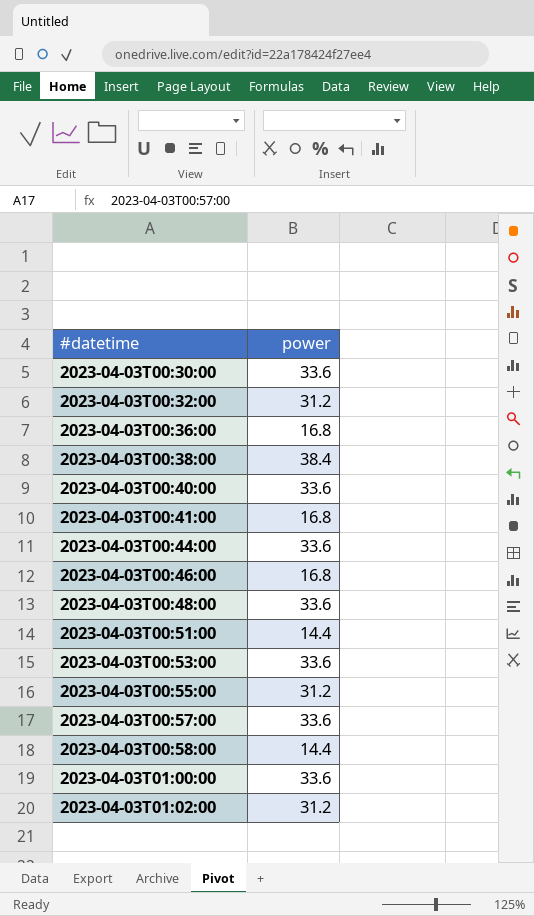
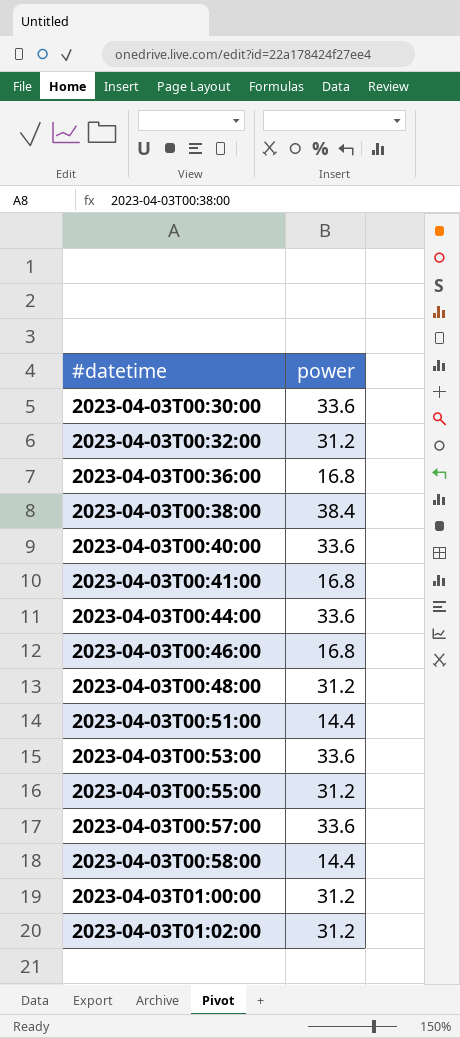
2023-04-03T00:48:00 | power: 33.6 -> 31.2
2023-04-03T01:00:00 | power: 33.6 -> 31.2

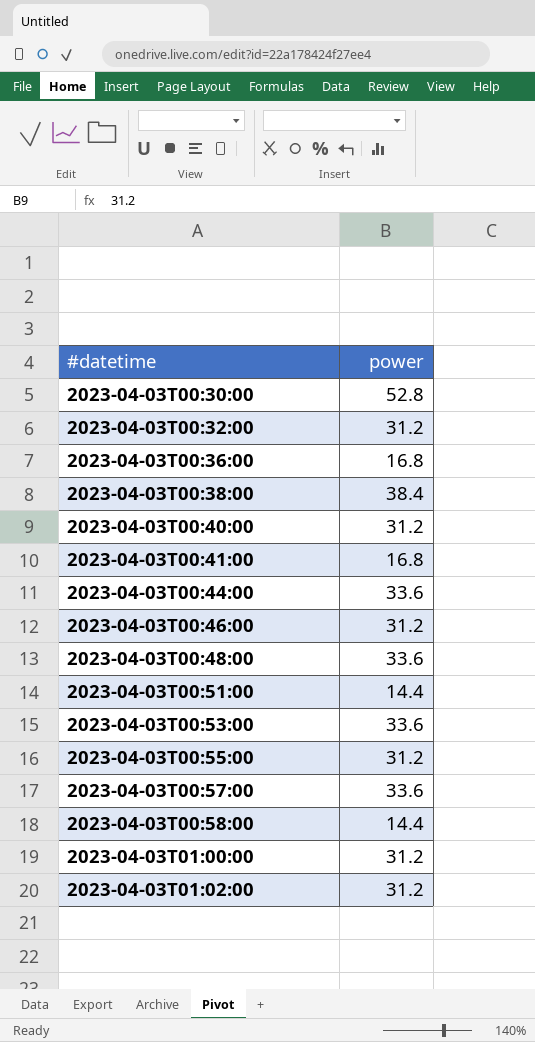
2023-04-03T00:30:00 | power: 33.6 -> 52.8
2023-04-03T00:40:00 | power: 33.6 -> 31.2
2023-04-03T00:46:00 | power: 16.8 -> 31.2
2023-04-03T00:48:00 | power: 31.2 -> 33.6

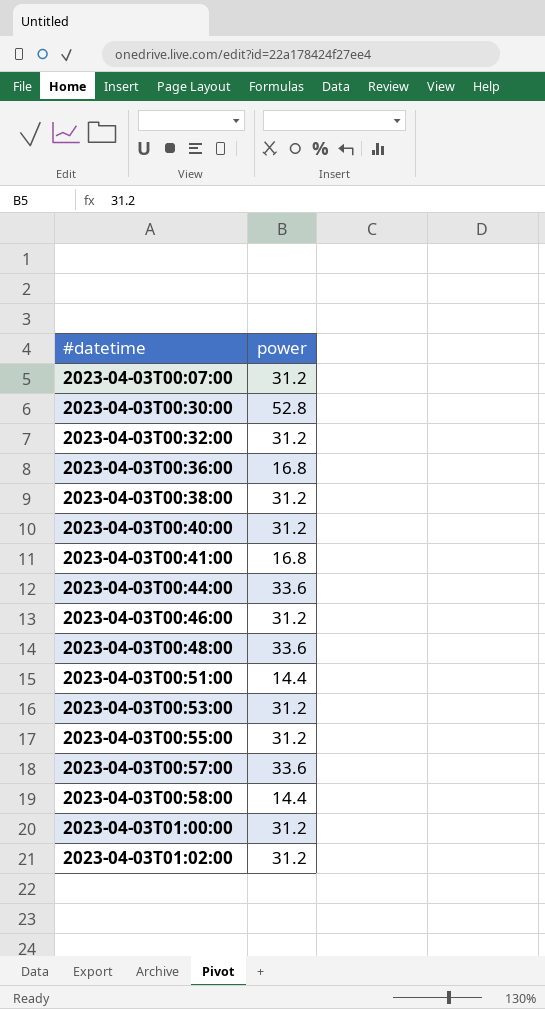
row 2023-04-03T00:07:00: none -> 31.2
2023-04-03T00:38:00 | power: 38.4 -> 31.2
2023-04-03T00:53:00 | power: 33.6 -> 31.2

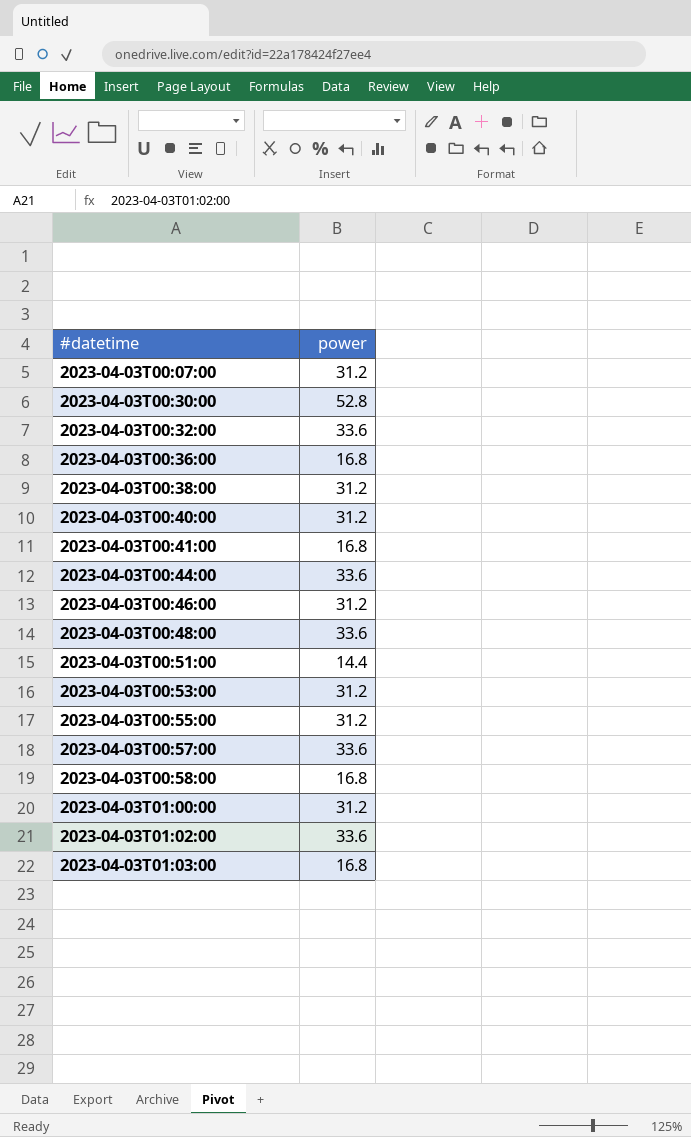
2023-04-03T00:32:00 | power: 31.2 -> 33.6
2023-04-03T00:58:00 | power: 14.4 -> 16.8
2023-04-03T01:02:00 | power: 31.2 -> 33.6
row 2023-04-03T01:03:00: none -> 16.8

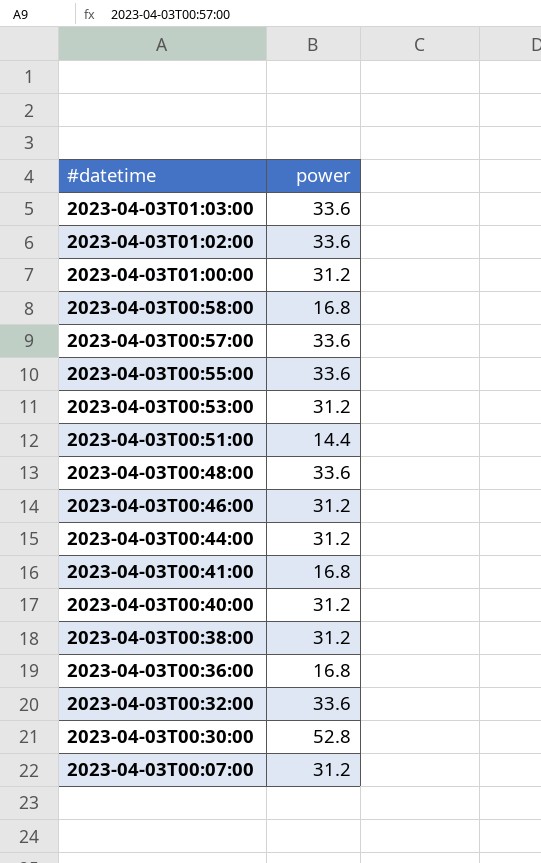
row order: #datetime ascending -> #datetime descending
2023-04-03T01:03:00 | power: 16.8 -> 33.6
2023-04-03T00:55:00 | power: 31.2 -> 33.6
2023-04-03T00:44:00 | power: 33.6 -> 31.2

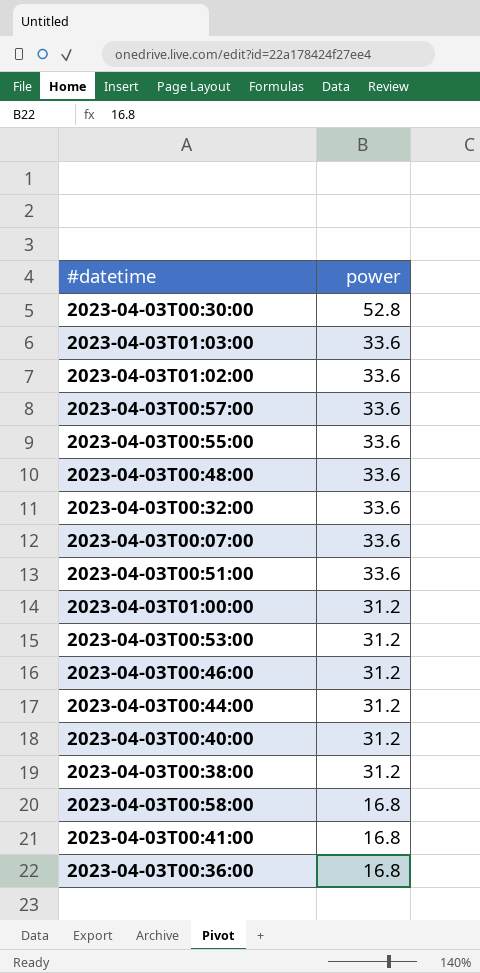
row order: #datetime descending -> power descending
2023-04-03T00:07:00 | power: 31.2 -> 33.6
2023-04-03T00:51:00 | power: 14.4 -> 33.6

